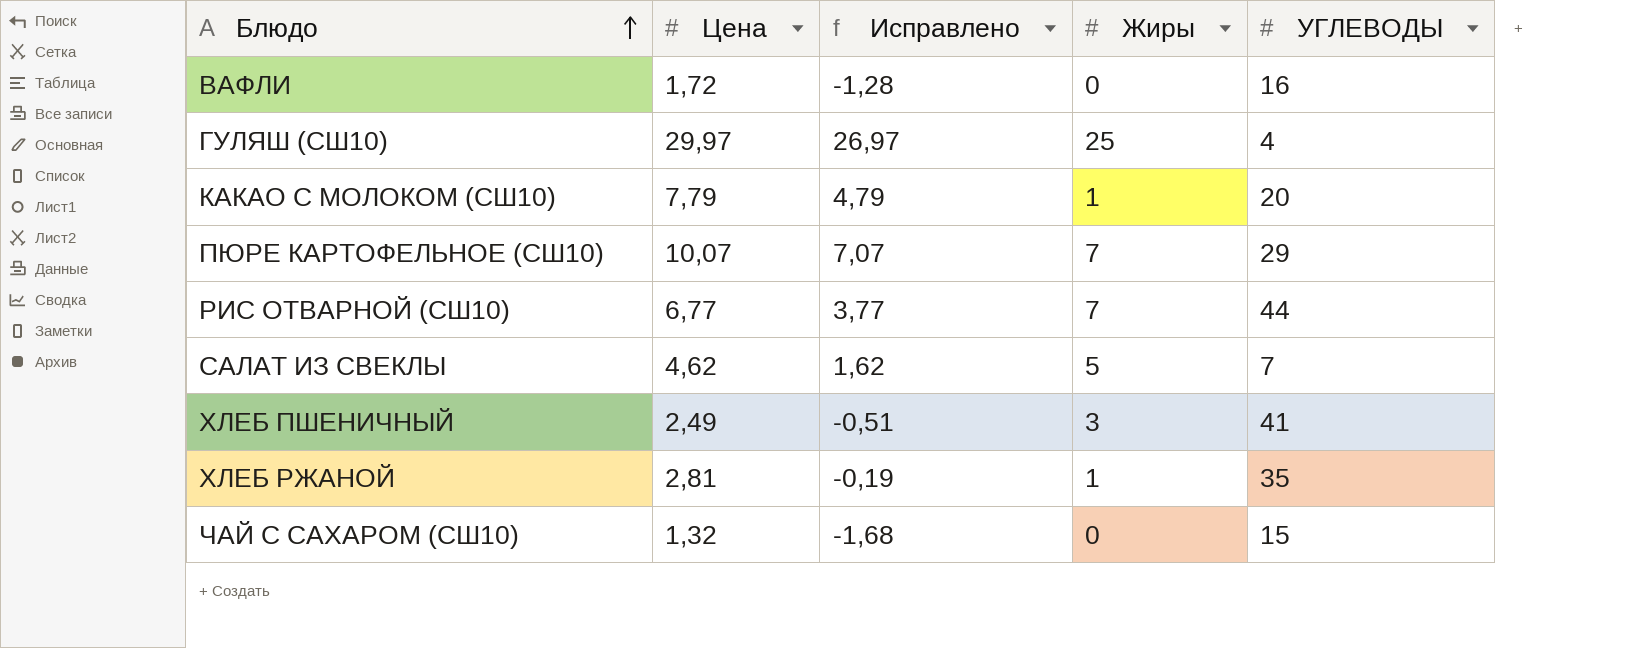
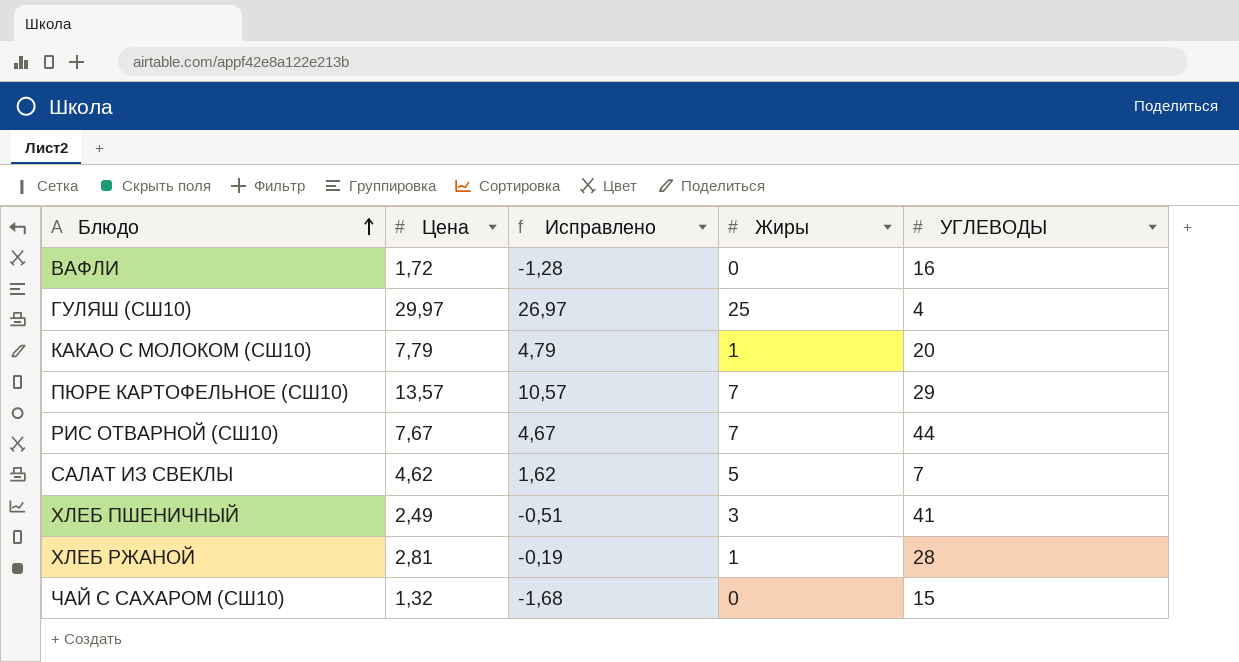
ПЮРЕ КАРТОФЕЛЬНОЕ (СШ10) | Цена: 10,07 -> 13,57
ПЮРЕ КАРТОФЕЛЬНОЕ (СШ10) | Исправлено: 7,07 -> 10,57
РИС ОТВАРНОЙ (СШ10) | Цена: 6,77 -> 7,67
РИС ОТВАРНОЙ (СШ10) | Исправлено: 3,77 -> 4,67
ХЛЕБ РЖАНОЙ | УГЛЕВОДЫ: 35 -> 28

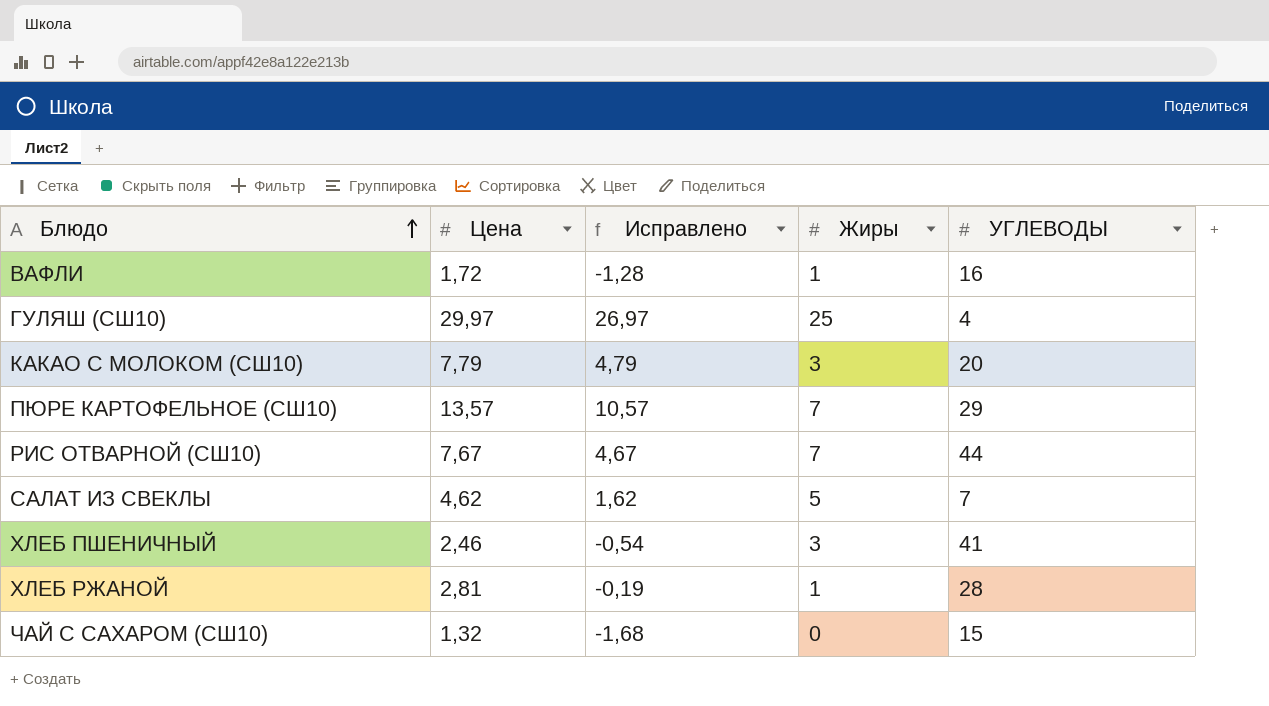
ВАФЛИ | Жиры: 0 -> 1
КАКАО С МОЛОКОМ (СШ10) | Жиры: 1 -> 3
ХЛЕБ ПШЕНИЧНЫЙ | Цена: 2,49 -> 2,46
ХЛЕБ ПШЕНИЧНЫЙ | Исправлено: -0,51 -> -0,54

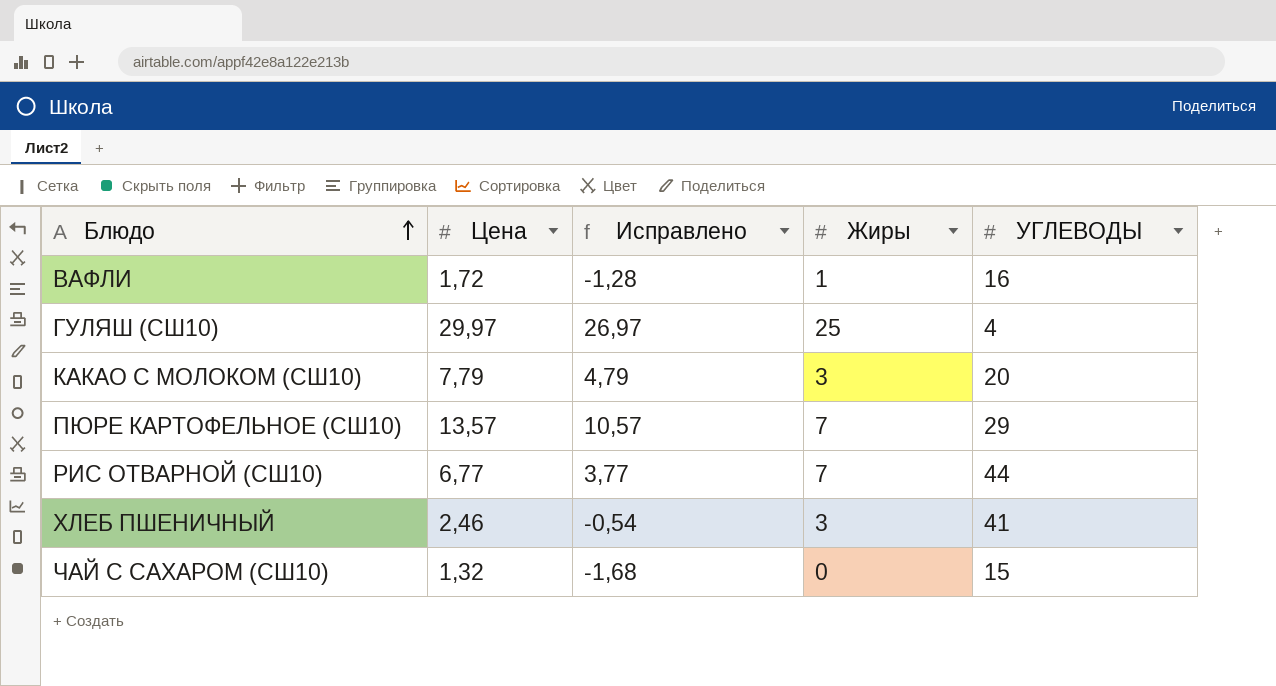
row САЛАТ ИЗ СВЕКЛЫ: 4,62 | 1,62 | 5 | 7 -> none
row ХЛЕБ РЖАНОЙ: 2,81 | -0,19 | 1 | 28 -> none
РИС ОТВАРНОЙ (СШ10) | Цена: 7,67 -> 6,77
РИС ОТВАРНОЙ (СШ10) | Исправлено: 4,67 -> 3,77

